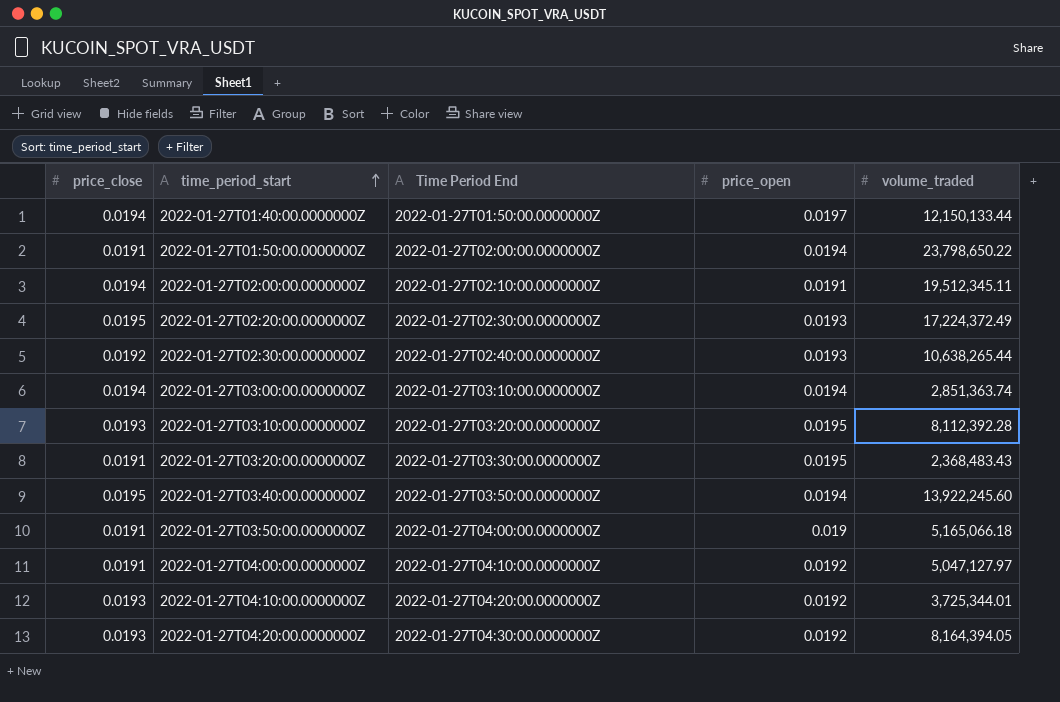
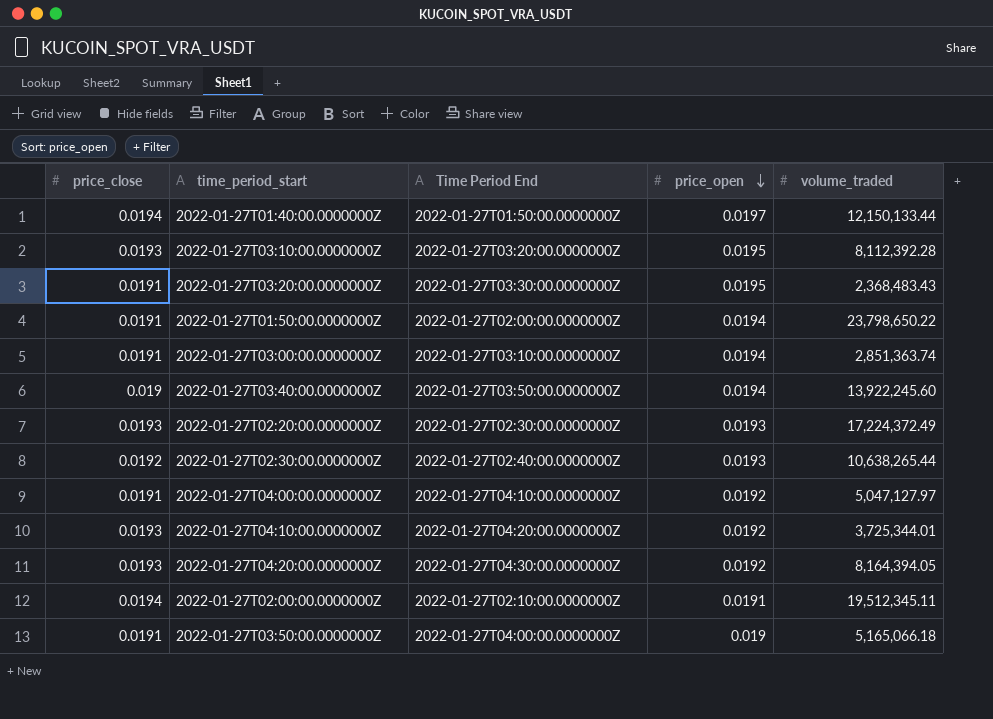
row order: time_period_start ascending -> price_open descending
2022-01-27T03:00:00.0000000Z | price_close: 0.0194 -> 0.0191
2022-01-27T03:40:00.0000000Z | price_close: 0.0195 -> 0.019
2022-01-27T02:20:00.0000000Z | price_close: 0.0195 -> 0.0193

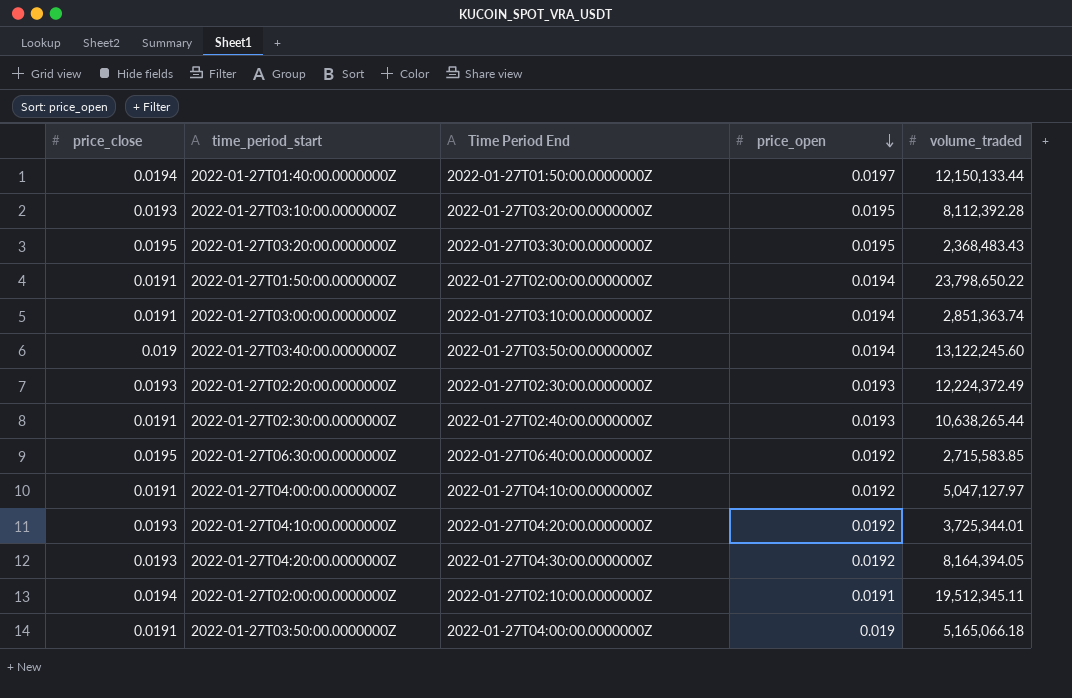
2022-01-27T03:20:00.0000000Z | price_close: 0.0191 -> 0.0195
2022-01-27T03:40:00.0000000Z | volume_traded: 13,922,245.60 -> 13,122,245.60
2022-01-27T02:20:00.0000000Z | volume_traded: 17,224,372.49 -> 12,224,372.49
2022-01-27T02:30:00.0000000Z | price_close: 0.0192 -> 0.0191
row 2022-01-27T06:30:00.0000000Z: none -> 0.0195 | 2022-01-27T06:40:00.0000000Z | 0.0192 | 2,715,583.85

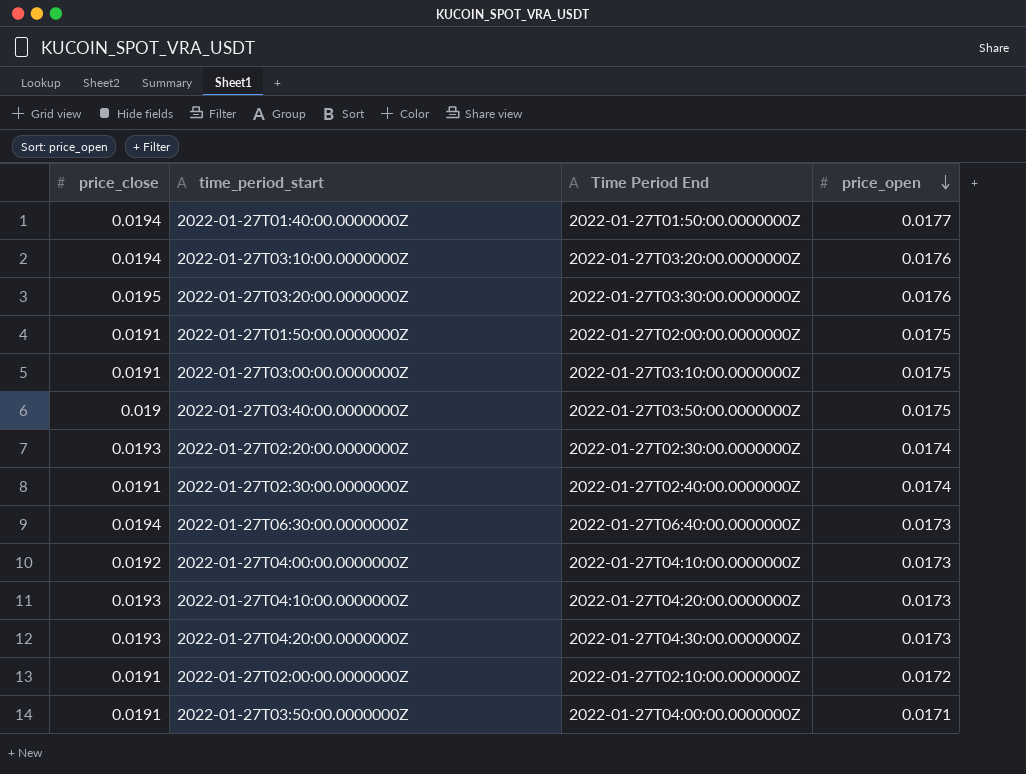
column volume_traded | position: 5 -> none
2022-01-27T01:40:00.0000000Z | price_open: 0.0197 -> 0.0177
2022-01-27T03:10:00.0000000Z | price_close: 0.0193 -> 0.0194
2022-01-27T03:10:00.0000000Z | price_open: 0.0195 -> 0.0176
2022-01-27T03:20:00.0000000Z | price_open: 0.0195 -> 0.0176
2022-01-27T01:50:00.0000000Z | price_open: 0.0194 -> 0.0175
2022-01-27T03:00:00.0000000Z | price_open: 0.0194 -> 0.0175
2022-01-27T03:40:00.0000000Z | price_open: 0.0194 -> 0.0175
2022-01-27T02:20:00.0000000Z | price_open: 0.0193 -> 0.0174
2022-01-27T02:30:00.0000000Z | price_open: 0.0193 -> 0.0174
2022-01-27T06:30:00.0000000Z | price_close: 0.0195 -> 0.0194
2022-01-27T06:30:00.0000000Z | price_open: 0.0192 -> 0.0173
2022-01-27T04:00:00.0000000Z | price_close: 0.0191 -> 0.0192
2022-01-27T04:00:00.0000000Z | price_open: 0.0192 -> 0.0173
2022-01-27T04:10:00.0000000Z | price_open: 0.0192 -> 0.0173
2022-01-27T04:20:00.0000000Z | price_open: 0.0192 -> 0.0173
2022-01-27T02:00:00.0000000Z | price_close: 0.0194 -> 0.0191
2022-01-27T02:00:00.0000000Z | price_open: 0.0191 -> 0.0172
2022-01-27T03:50:00.0000000Z | price_open: 0.019 -> 0.0171

